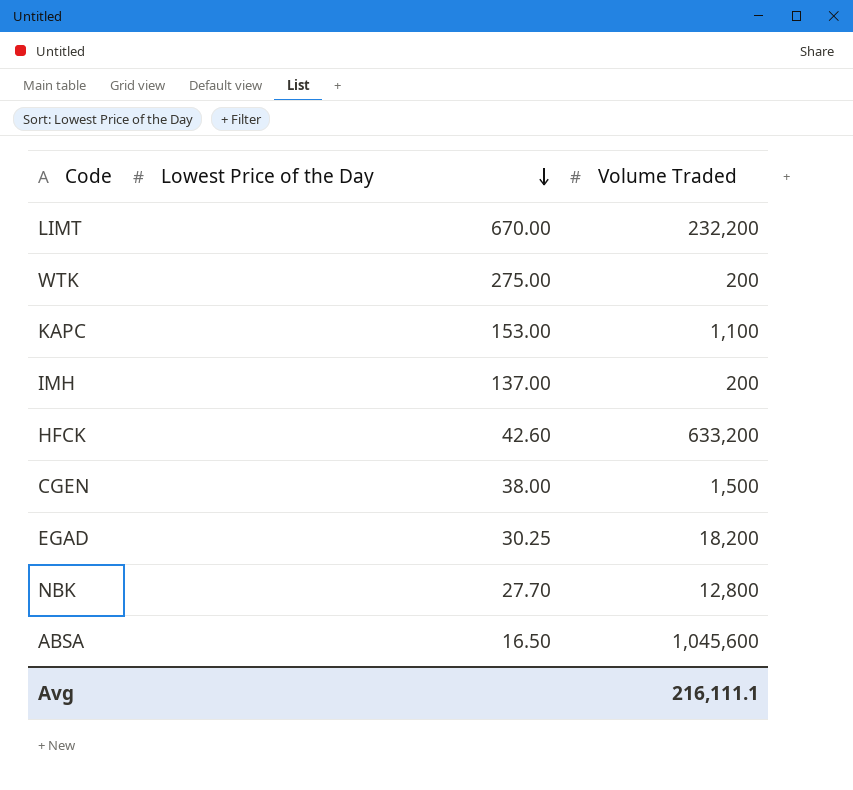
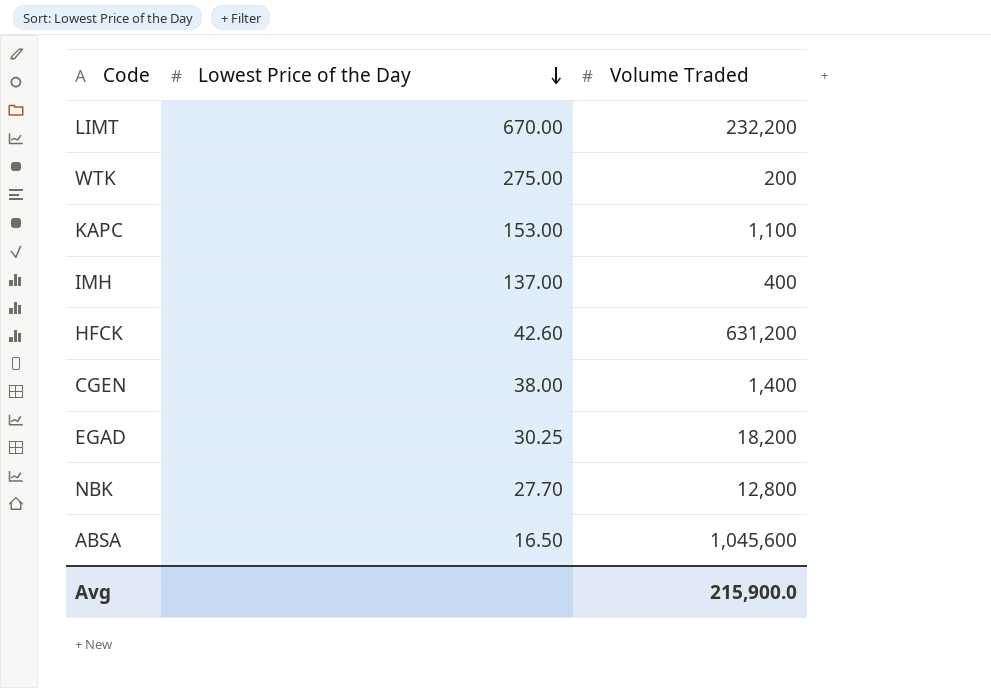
IMH | Volume Traded: 200 -> 400
HFCK | Volume Traded: 633,200 -> 631,200
CGEN | Volume Traded: 1,500 -> 1,400
Avg | Volume Traded: 216,111.1 -> 215,900.0

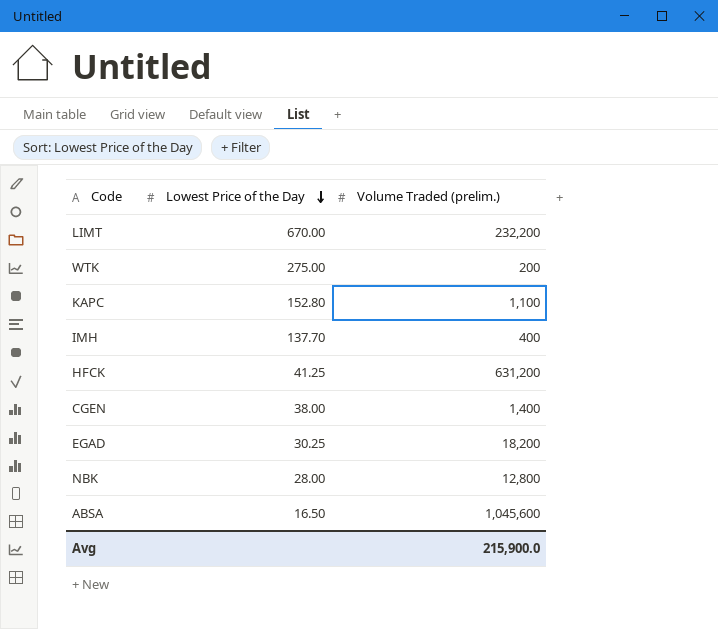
column name: Volume Traded -> Volume Traded (prelim.)
KAPC | Lowest Price of the Day: 153.00 -> 152.80
IMH | Lowest Price of the Day: 137.00 -> 137.70
HFCK | Lowest Price of the Day: 42.60 -> 41.25
NBK | Lowest Price of the Day: 27.70 -> 28.00

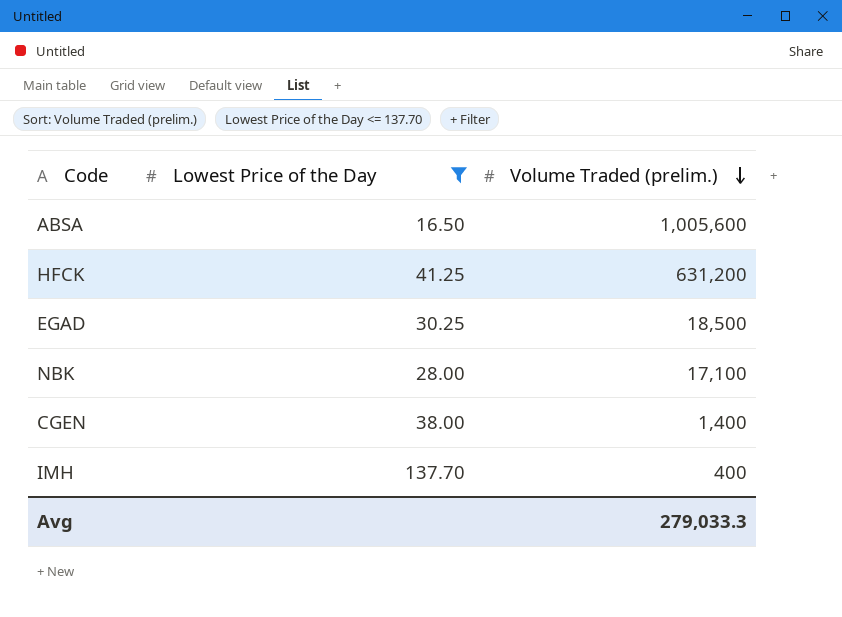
filter: none -> Lowest Price of the Day <= 137.70
row order: Lowest Price of the Day descending -> Volume Traded (prelim.) descending
ABSA | Volume Traded (prelim.): 1,045,600 -> 1,005,600
EGAD | Volume Traded (prelim.): 18,200 -> 18,500
NBK | Volume Traded (prelim.): 12,800 -> 17,100
Avg | Volume Traded (prelim.): 215,900.0 -> 279,033.3

